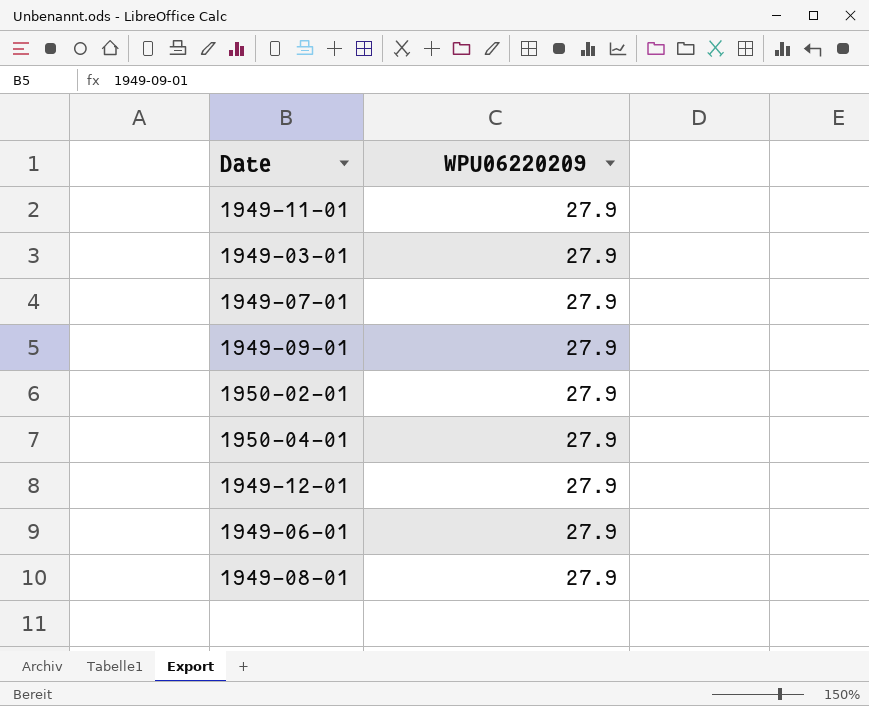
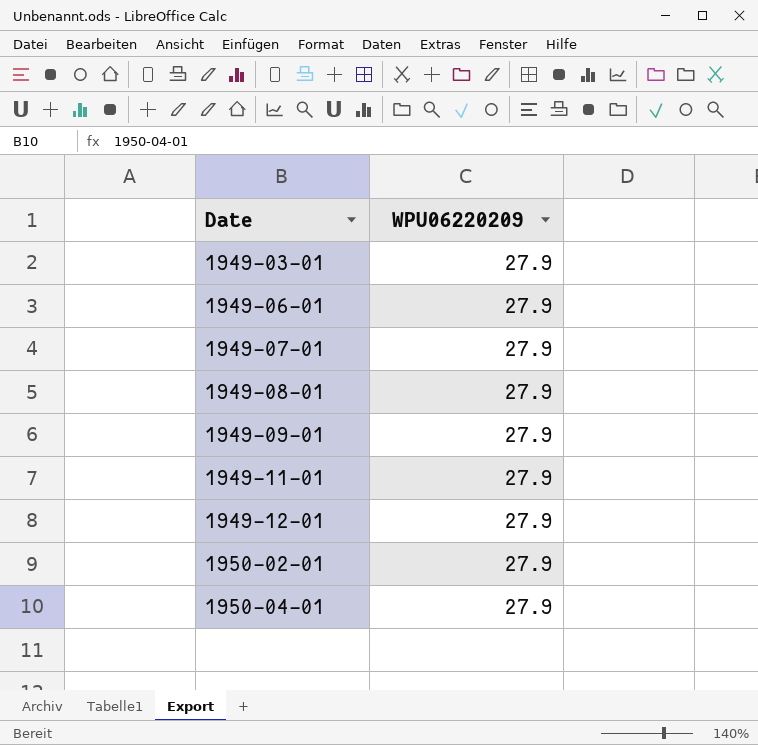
row order: none -> Date ascending

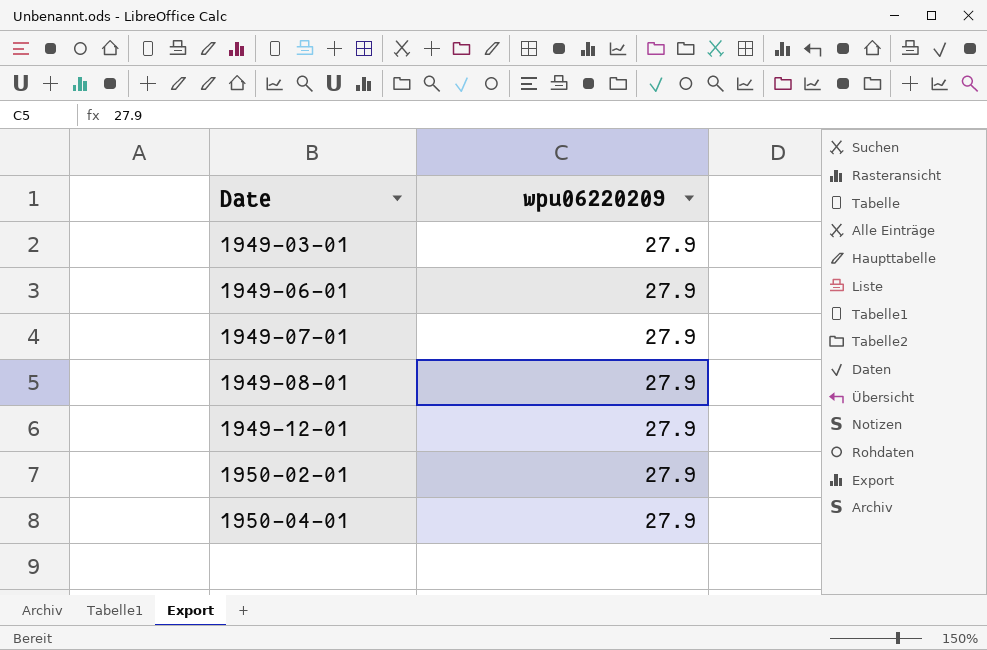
column name: WPU06220209 -> wpu06220209
row 1949-09-01: 27.9 -> none
row 1949-11-01: 27.9 -> none

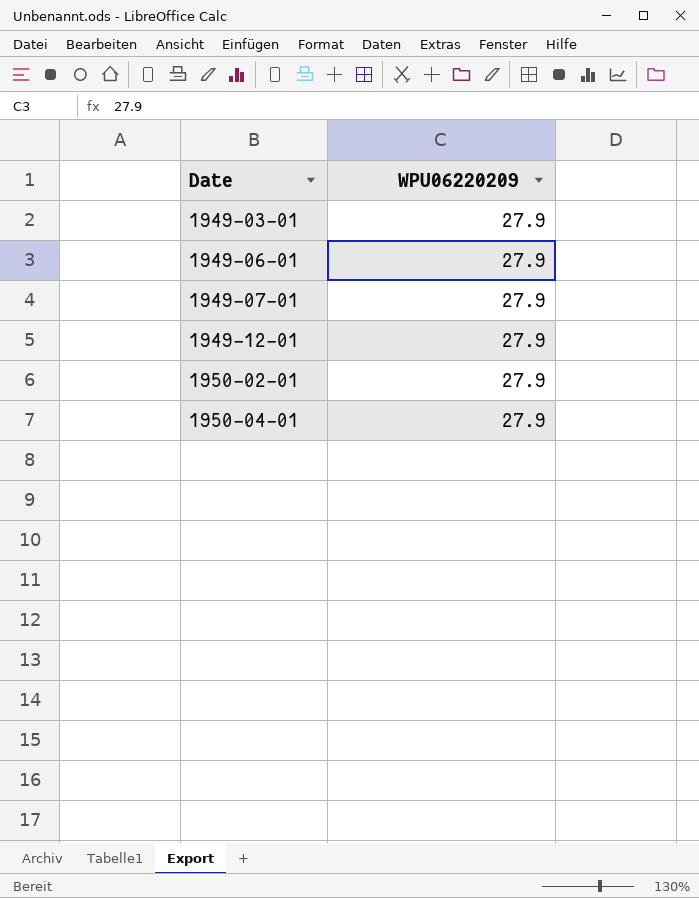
column name: wpu06220209 -> WPU06220209
row 1949-08-01: 27.9 -> none

